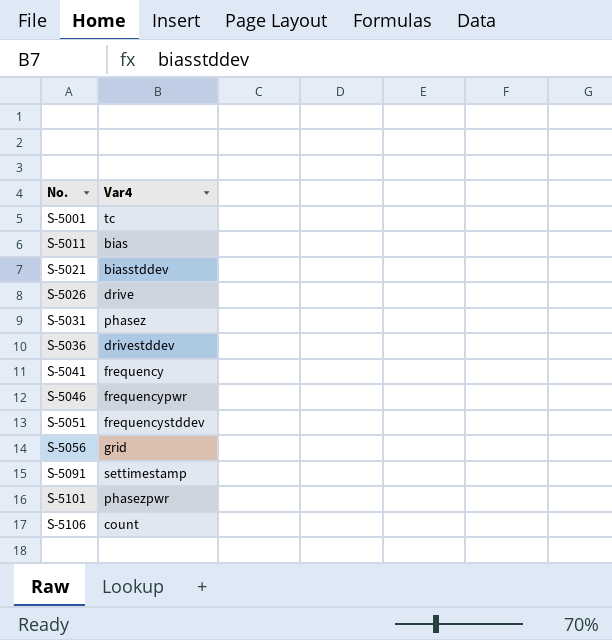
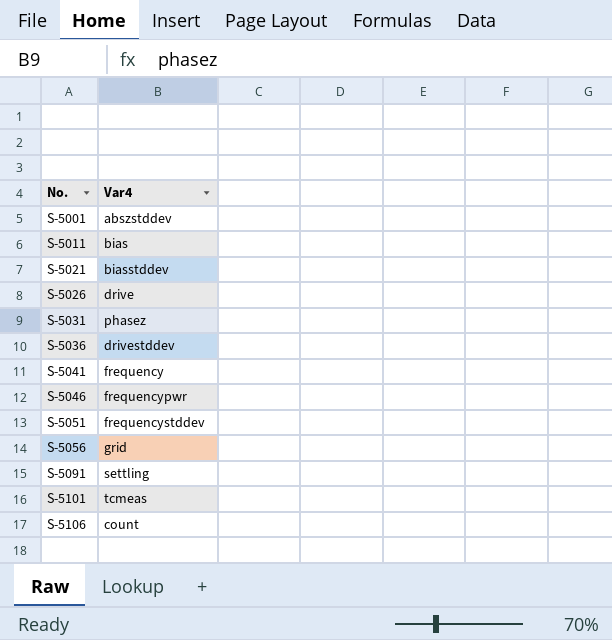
S-5001 | Var4: tc -> abszstddev
S-5091 | Var4: settimestamp -> settling
S-5101 | Var4: phasezpwr -> tcmeas

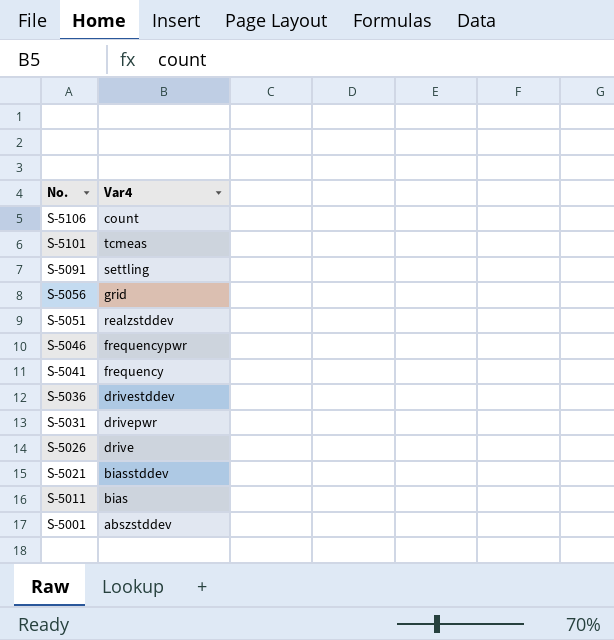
row order: No. ascending -> No. descending
S-5051 | Var4: frequencystddev -> realzstddev
S-5031 | Var4: phasez -> drivepwr

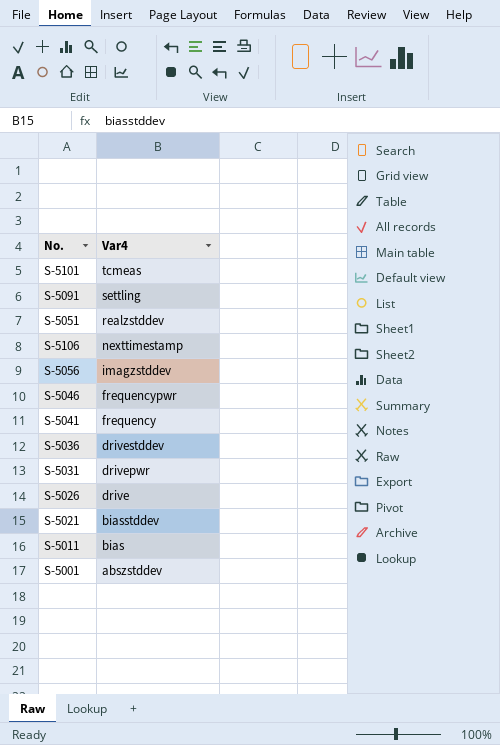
row order: No. descending -> Var4 descending
S-5106 | Var4: count -> nexttimestamp
S-5056 | Var4: grid -> imagzstddev

